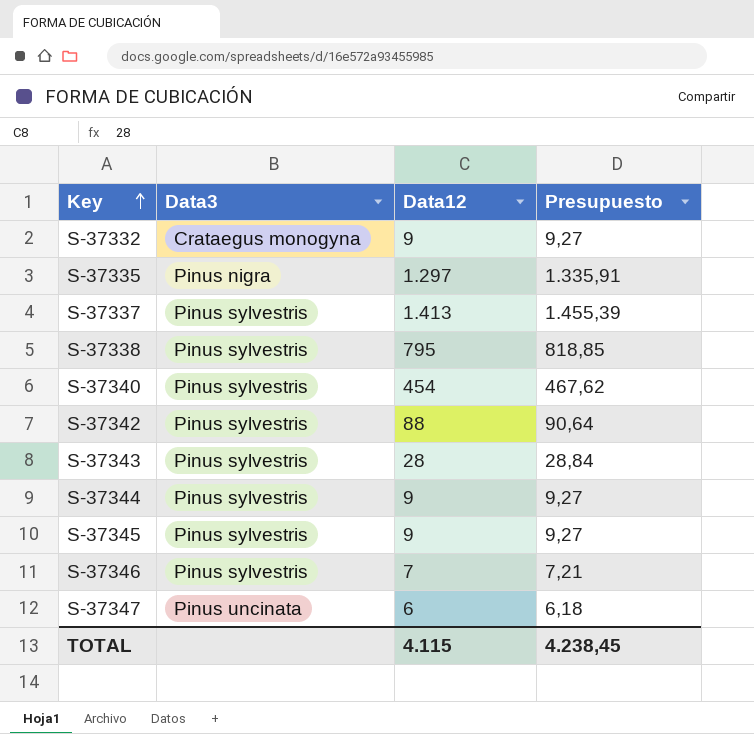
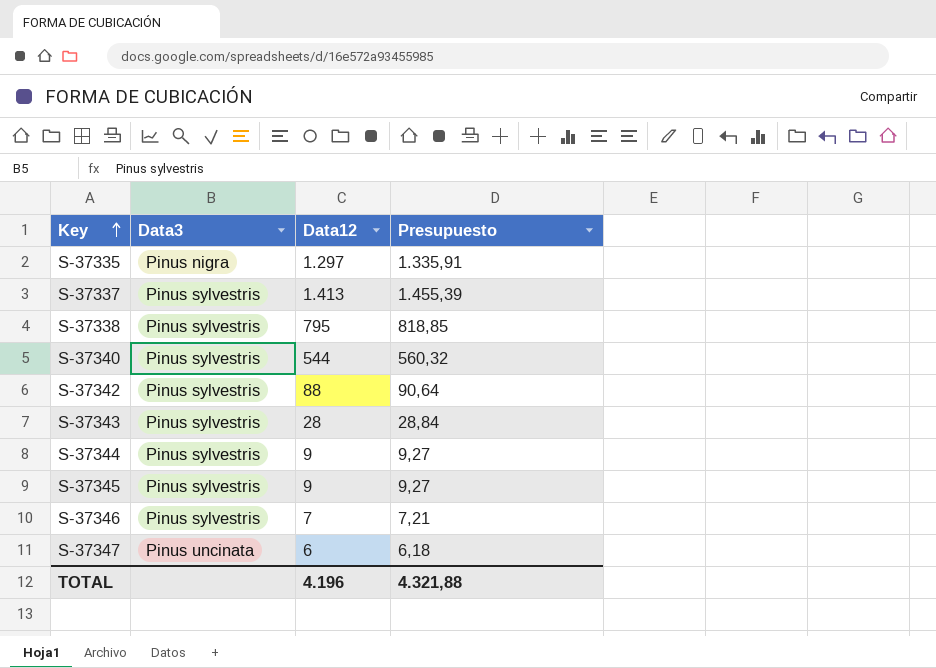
row S-37332: Crataegus monogyna | 9 | 9,27 -> none
S-37340 | Data12: 454 -> 544
S-37340 | Presupuesto: 467,62 -> 560,32
TOTAL | Data12: 4.115 -> 4.196
TOTAL | Presupuesto: 4.238,45 -> 4.321,88

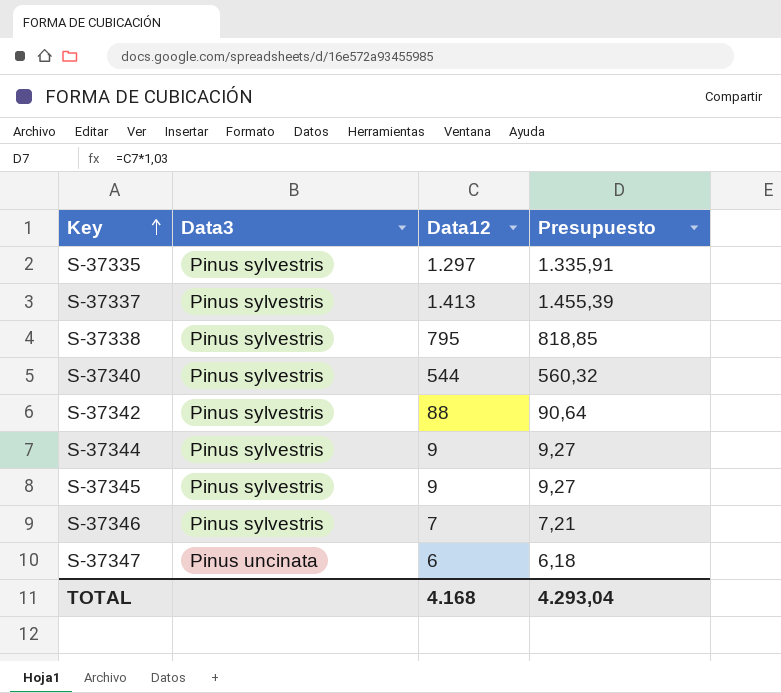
row S-37343: Pinus sylvestris | 28 | 28,84 -> none
S-37335 | Data3: Pinus nigra -> Pinus sylvestris
TOTAL | Data12: 4.196 -> 4.168
TOTAL | Presupuesto: 4.321,88 -> 4.293,04

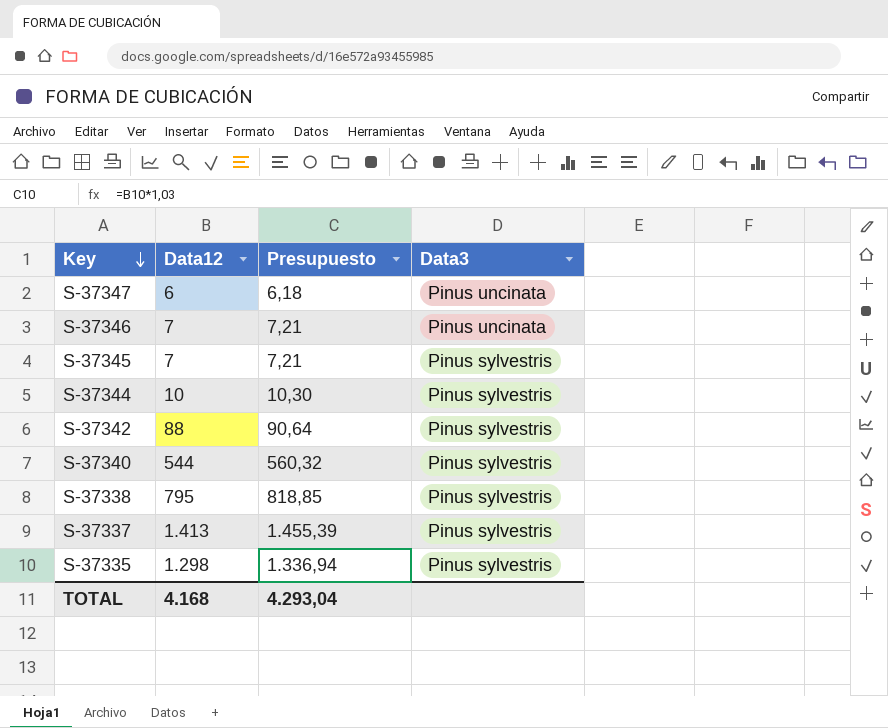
row order: Key ascending -> Key descending
column Data3 | position: 2 -> 4
S-37346 | Data3: Pinus sylvestris -> Pinus uncinata
S-37345 | Data12: 9 -> 7
S-37345 | Presupuesto: 9,27 -> 7,21
S-37344 | Data12: 9 -> 10
S-37344 | Presupuesto: 9,27 -> 10,30
S-37335 | Data12: 1.297 -> 1.298
S-37335 | Presupuesto: 1.335,91 -> 1.336,94

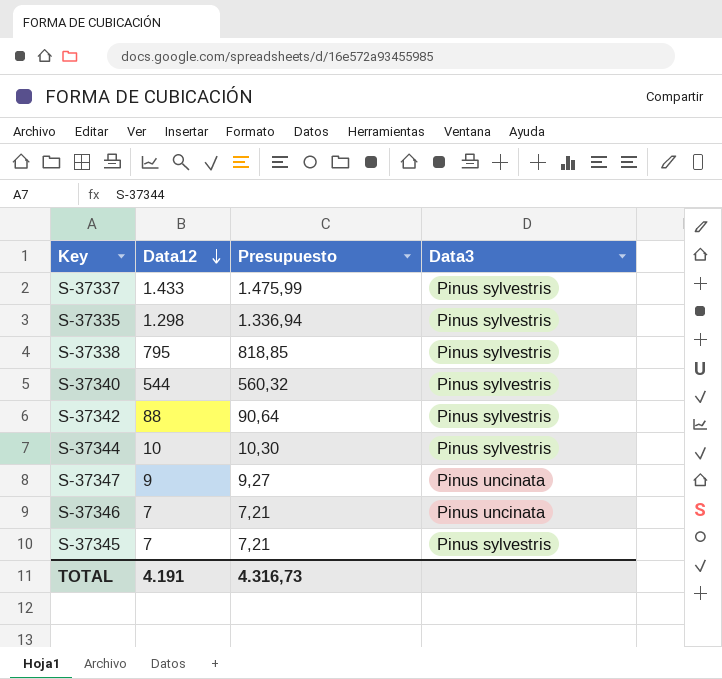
row order: Key descending -> Data12 descending
S-37337 | Data12: 1.413 -> 1.433
S-37337 | Presupuesto: 1.455,39 -> 1.475,99
S-37347 | Data12: 6 -> 9
S-37347 | Presupuesto: 6,18 -> 9,27
TOTAL | Data12: 4.168 -> 4.191
TOTAL | Presupuesto: 4.293,04 -> 4.316,73

